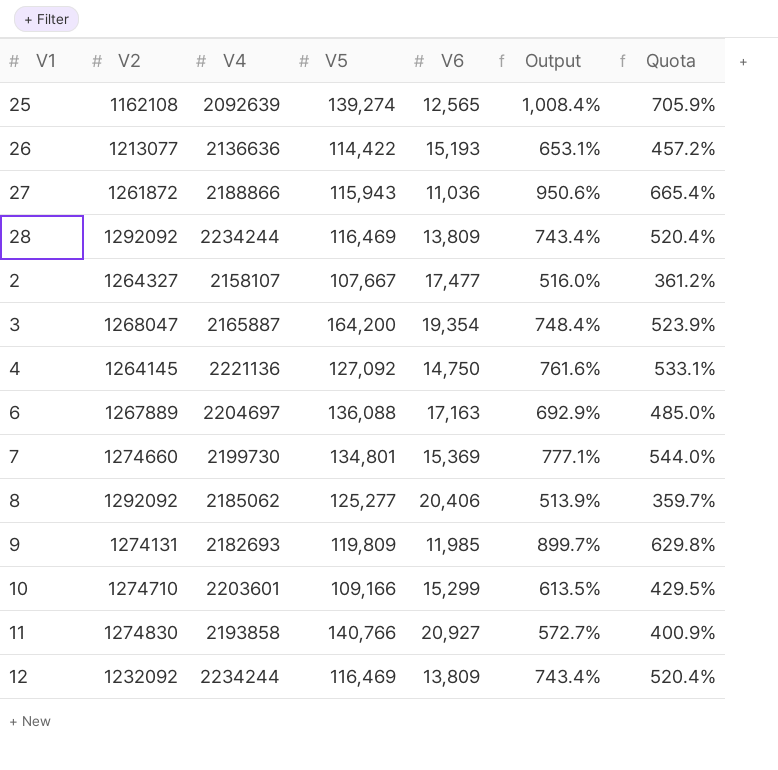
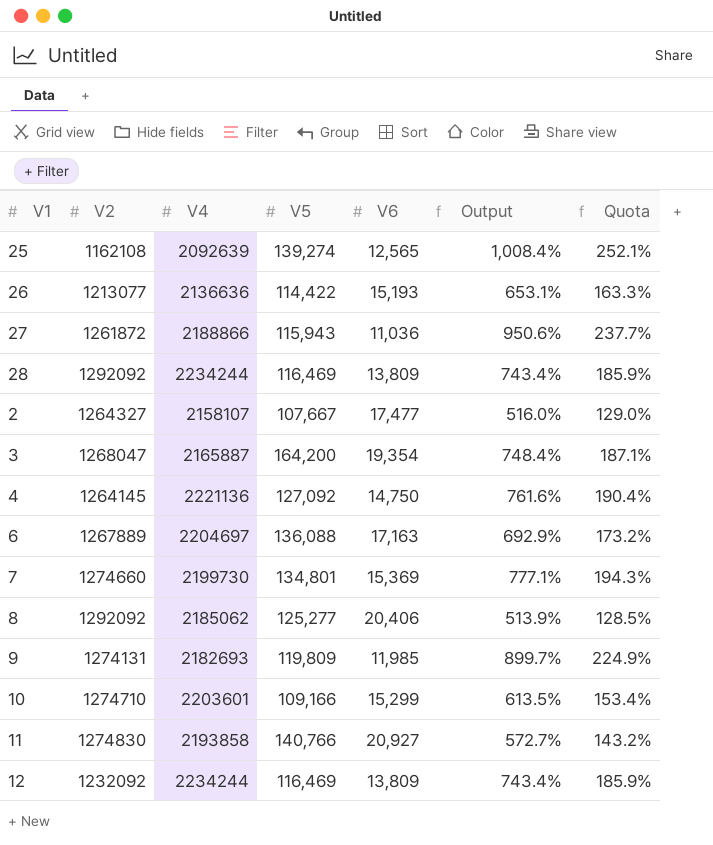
column Quota | formula: [Output] * 0.7 -> [Output] * 0.25

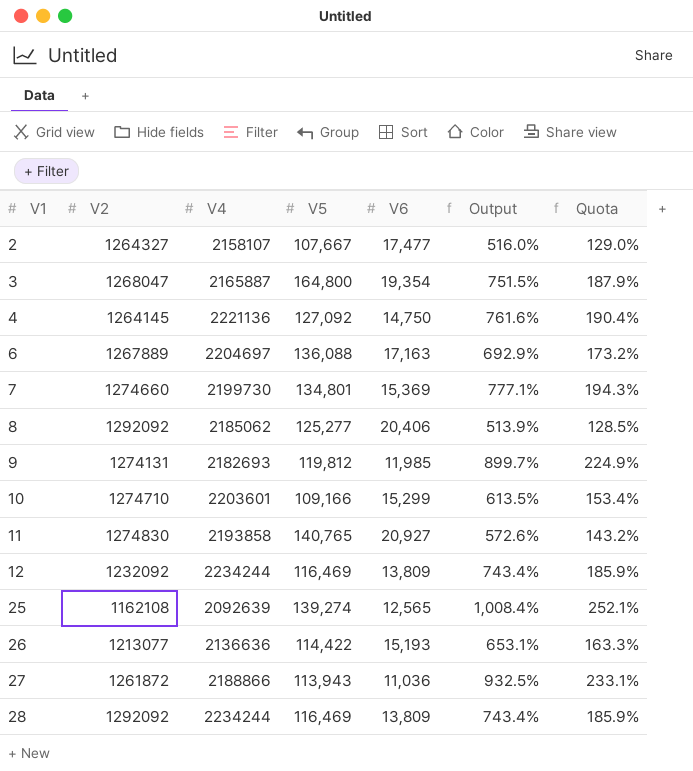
row order: none -> V1 ascending
3 | V5: 164,200 -> 164,800
3 | Output: 748.4% -> 751.5%
3 | Quota: 187.1% -> 187.9%
9 | V5: 119,809 -> 119,812
11 | V5: 140,766 -> 140,765
11 | Output: 572.7% -> 572.6%
27 | V5: 115,943 -> 113,943
27 | Output: 950.6% -> 932.5%
27 | Quota: 237.7% -> 233.1%

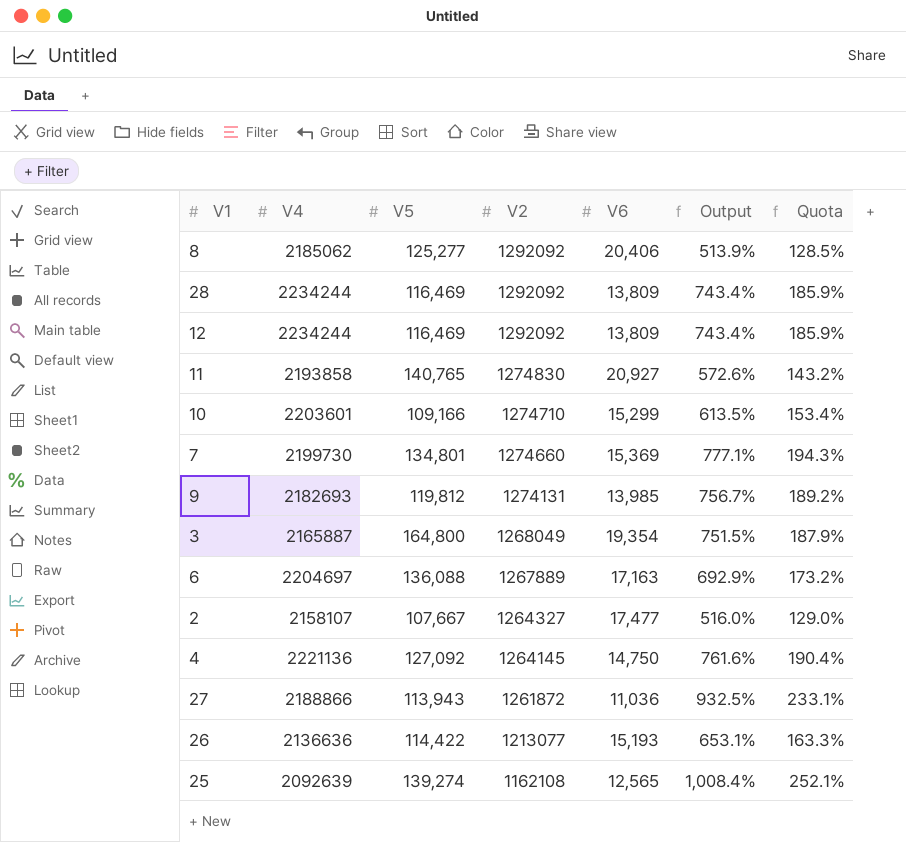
row order: V1 ascending -> V2 descending
column V2 | position: 2 -> 4
12 | V2: 1232092 -> 1292092
9 | V6: 11,985 -> 13,985
9 | Output: 899.7% -> 756.7%
9 | Quota: 224.9% -> 189.2%
3 | V2: 1268047 -> 1268049

